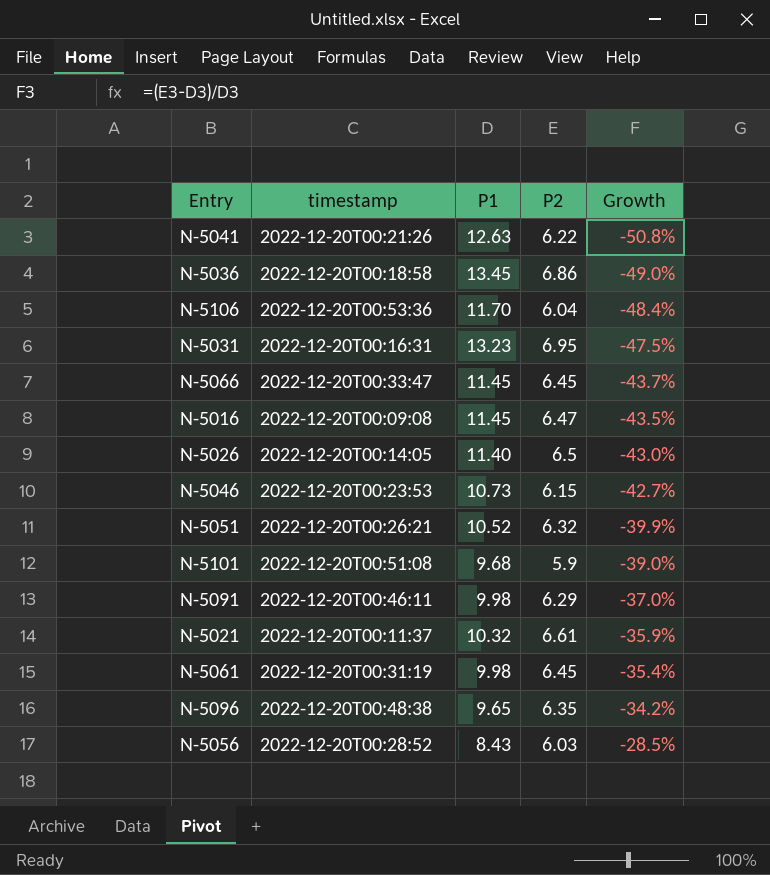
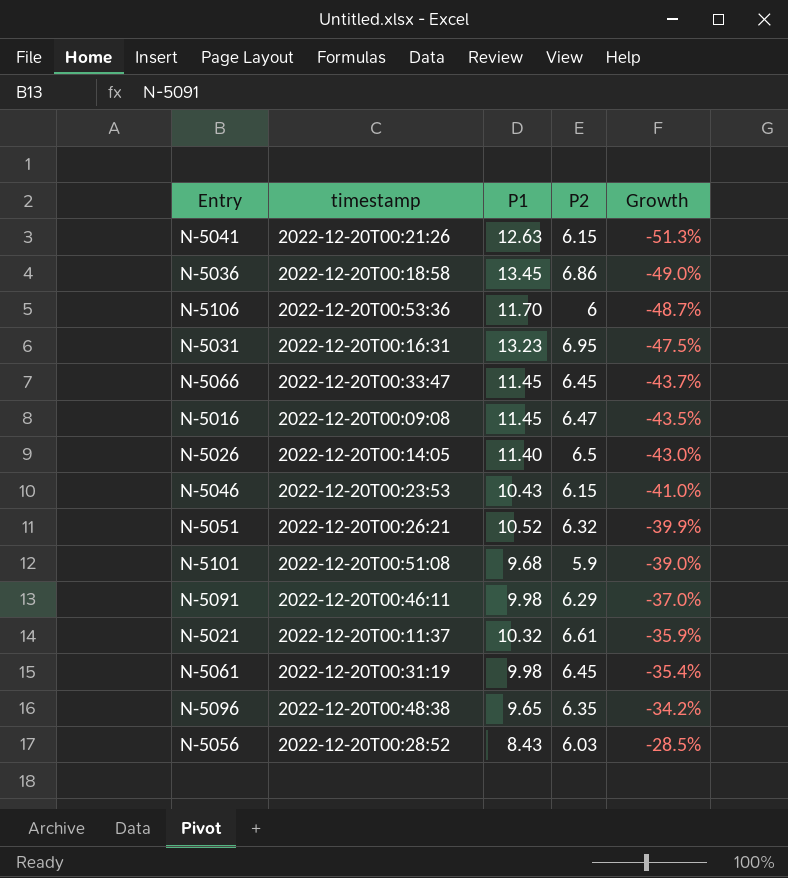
N-5041 | P2: 6.22 -> 6.15
N-5041 | Growth: -50.8% -> -51.3%
N-5106 | P2: 6.04 -> 6
N-5106 | Growth: -48.4% -> -48.7%
N-5046 | P1: 10.73 -> 10.43
N-5046 | Growth: -42.7% -> -41.0%

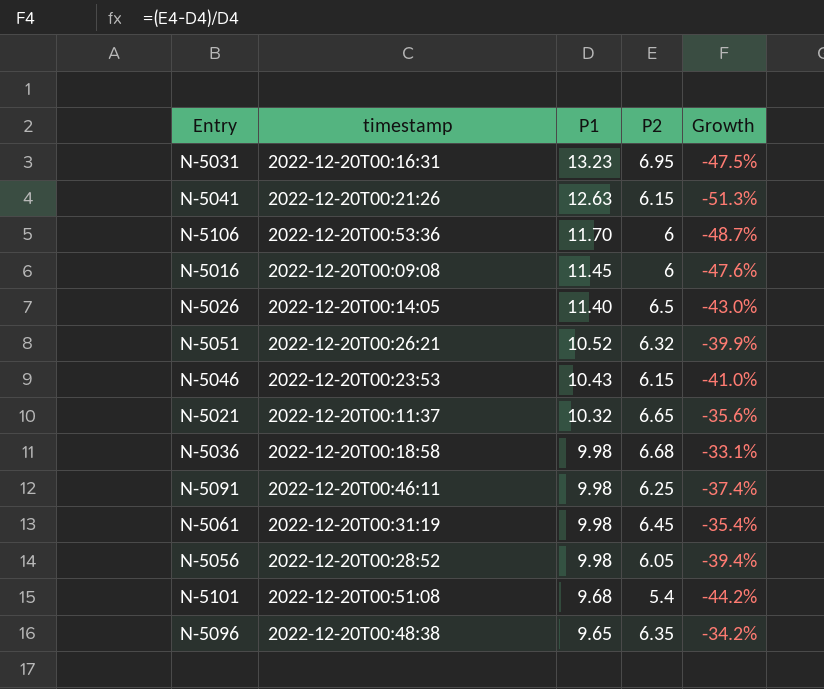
row order: Growth ascending -> P1 descending
row N-5066: 2022-12-20T00:33:47 | 11.45 | 6.45 | -43.7% -> none
N-5016 | P2: 6.47 -> 6
N-5016 | Growth: -43.5% -> -47.6%
N-5021 | P2: 6.61 -> 6.65
N-5021 | Growth: -35.9% -> -35.6%
N-5036 | P1: 13.45 -> 9.98
N-5036 | P2: 6.86 -> 6.68
N-5036 | Growth: -49.0% -> -33.1%
N-5091 | P2: 6.29 -> 6.25
N-5091 | Growth: -37.0% -> -37.4%
N-5056 | P1: 8.43 -> 9.98
N-5056 | P2: 6.03 -> 6.05
N-5056 | Growth: -28.5% -> -39.4%
N-5101 | P2: 5.9 -> 5.4
N-5101 | Growth: -39.0% -> -44.2%

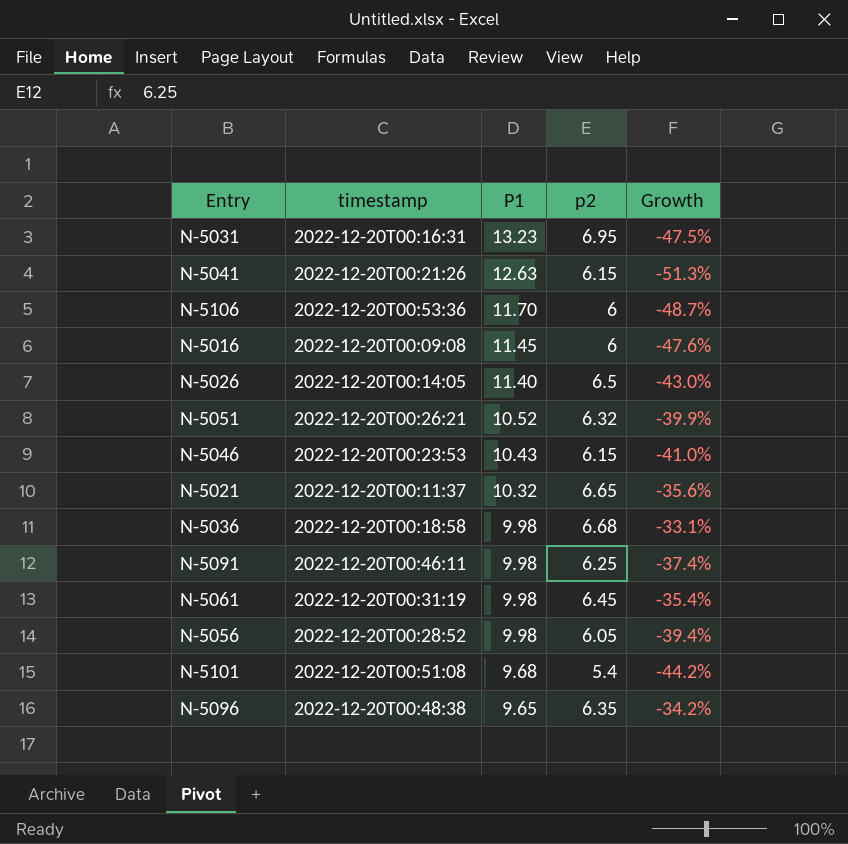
column name: P2 -> p2

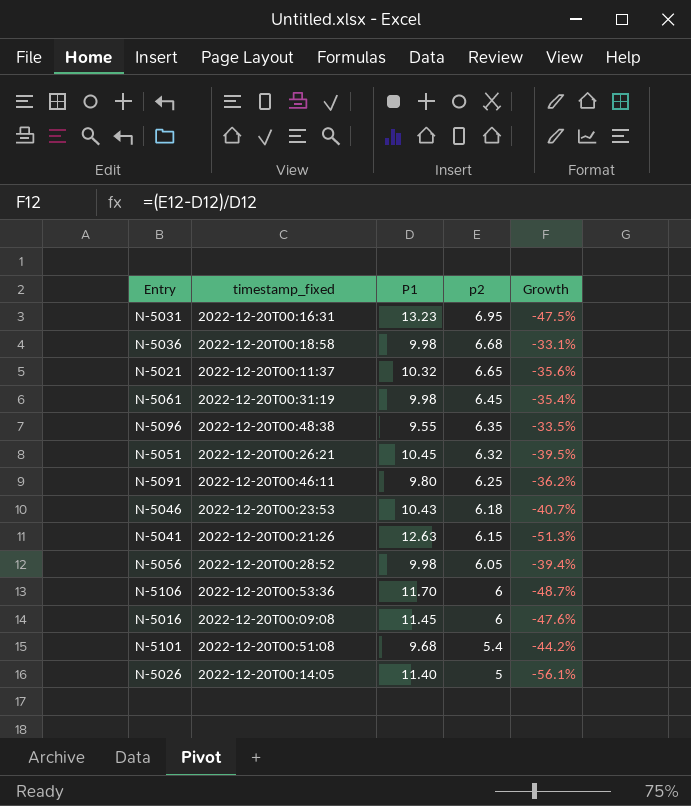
row order: P1 descending -> p2 descending
column name: timestamp -> timestamp_fixed
N-5096 | P1: 9.65 -> 9.55
N-5096 | Growth: -34.2% -> -33.5%
N-5051 | P1: 10.52 -> 10.45
N-5051 | Growth: -39.9% -> -39.5%
N-5091 | P1: 9.98 -> 9.80
N-5091 | Growth: -37.4% -> -36.2%
N-5046 | p2: 6.15 -> 6.18
N-5046 | Growth: -41.0% -> -40.7%
N-5026 | p2: 6.5 -> 5
N-5026 | Growth: -43.0% -> -56.1%

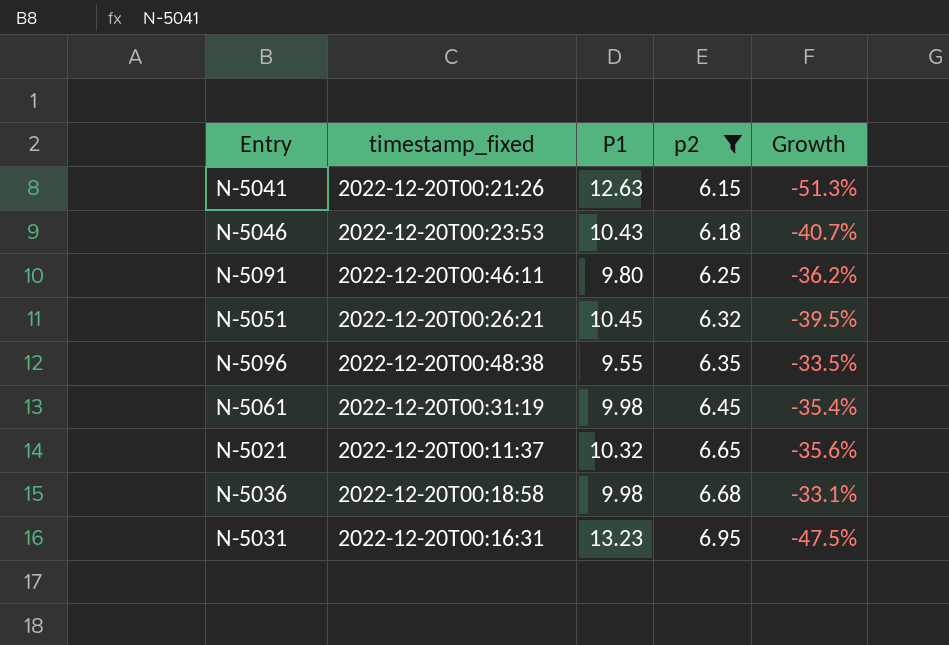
filter: none -> p2 >= 6.15
row order: p2 descending -> p2 ascending

